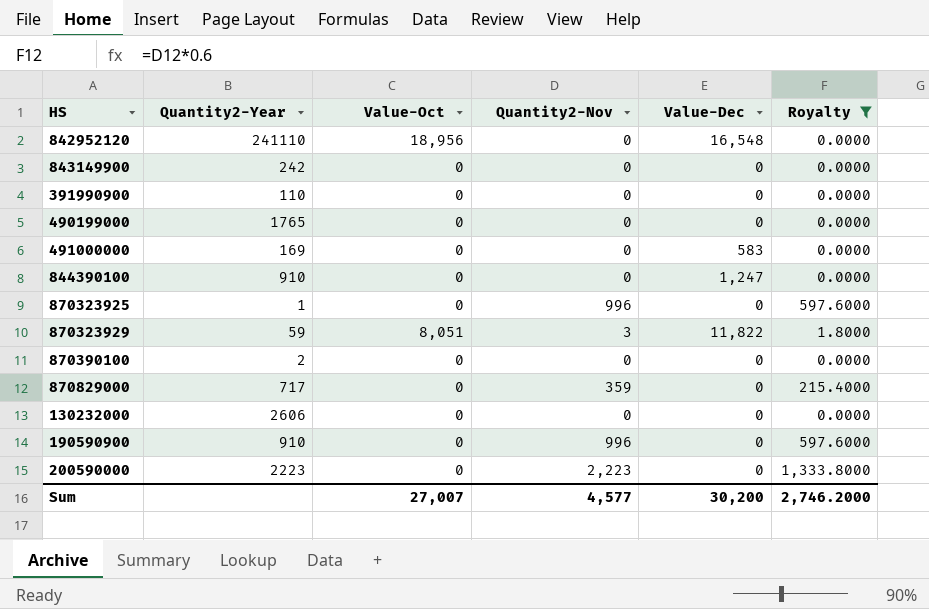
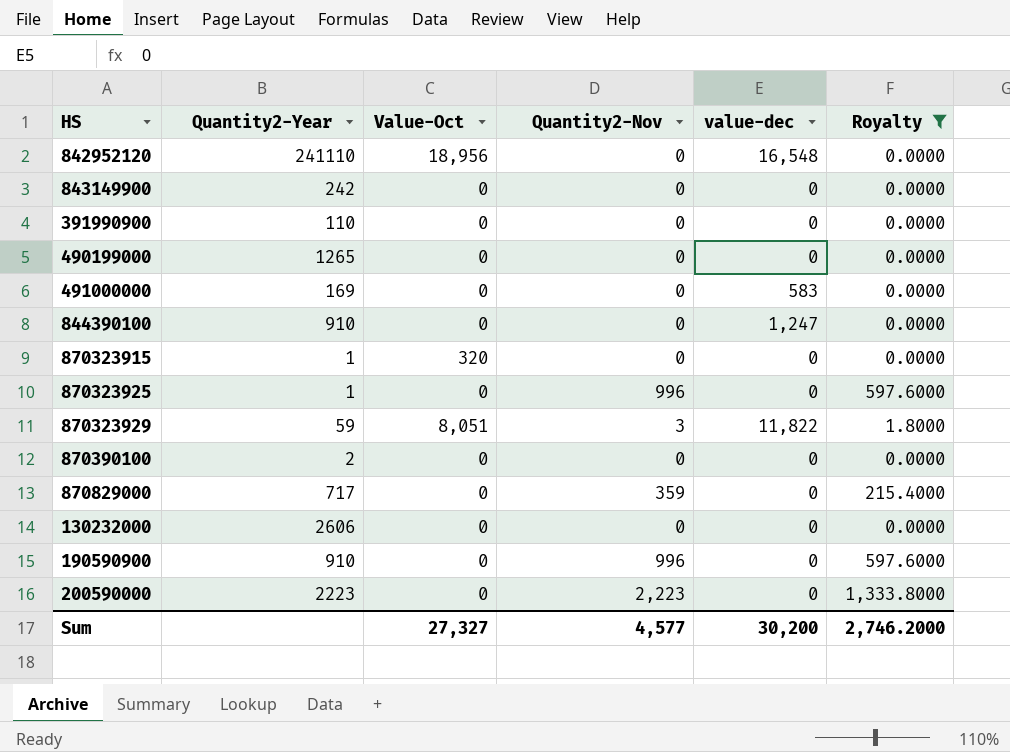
column name: Value-Dec -> value-dec
490199000 | Quantity2-Year: 1765 -> 1265
row 870323915: none -> 1 | 320 | 0 | 0 | 0.0000
Sum | Value-Oct: 27,007 -> 27,327

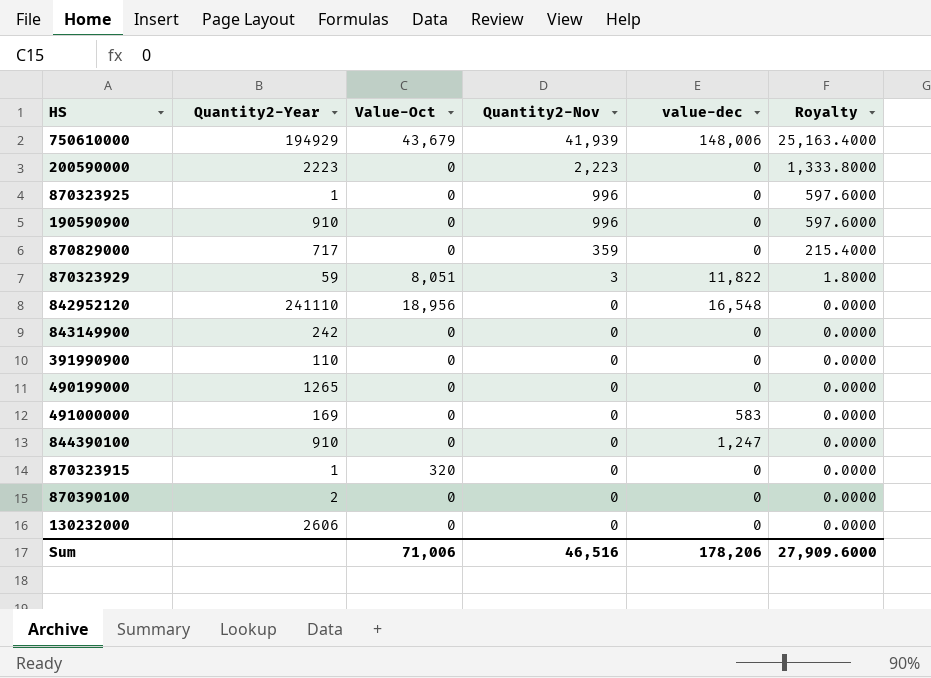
filter: Royalty != 25,163.4000 -> none
row order: none -> Quantity2-Nov descending
Sum | Value-Oct: 27,327 -> 71,006
Sum | Quantity2-Nov: 4,577 -> 46,516
Sum | value-dec: 30,200 -> 178,206
Sum | Royalty: 2,746.2000 -> 27,909.6000

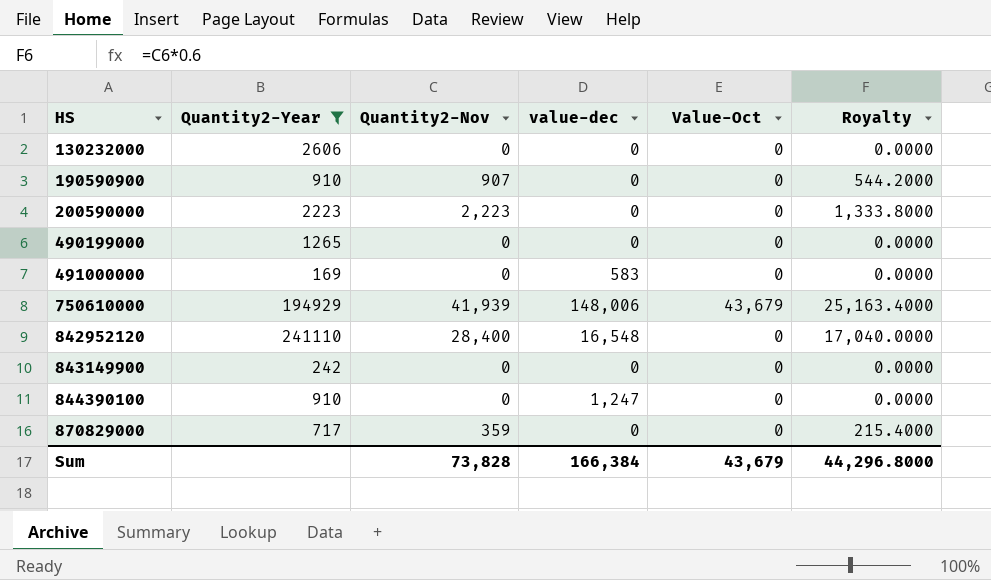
filter: none -> Quantity2-Year >= 169
row order: Quantity2-Nov descending -> HS ascending
column Value-Oct | position: 3 -> 5
190590900 | Quantity2-Nov: 996 -> 907
190590900 | Royalty: 597.6000 -> 544.2000
842952120 | Quantity2-Nov: 0 -> 28,400
842952120 | Value-Oct: 18,956 -> 0
842952120 | Royalty: 0.0000 -> 17,040.0000
Sum | Quantity2-Nov: 46,516 -> 73,828
Sum | value-dec: 178,206 -> 166,384
Sum | Value-Oct: 71,006 -> 43,679
Sum | Royalty: 27,909.6000 -> 44,296.8000

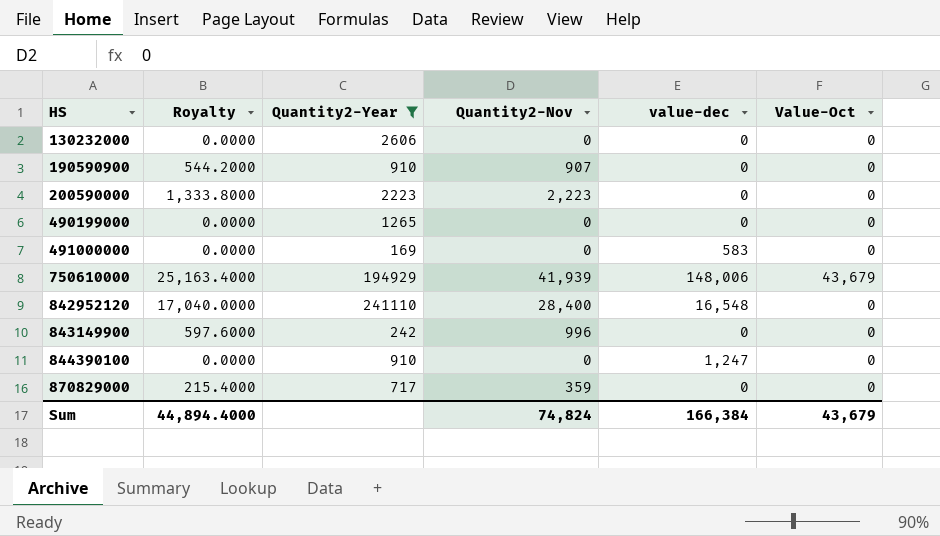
column Royalty | position: 6 -> 2
843149900 | Royalty: 0.0000 -> 597.6000
843149900 | Quantity2-Nov: 0 -> 996
Sum | Royalty: 44,296.8000 -> 44,894.4000
Sum | Quantity2-Nov: 73,828 -> 74,824

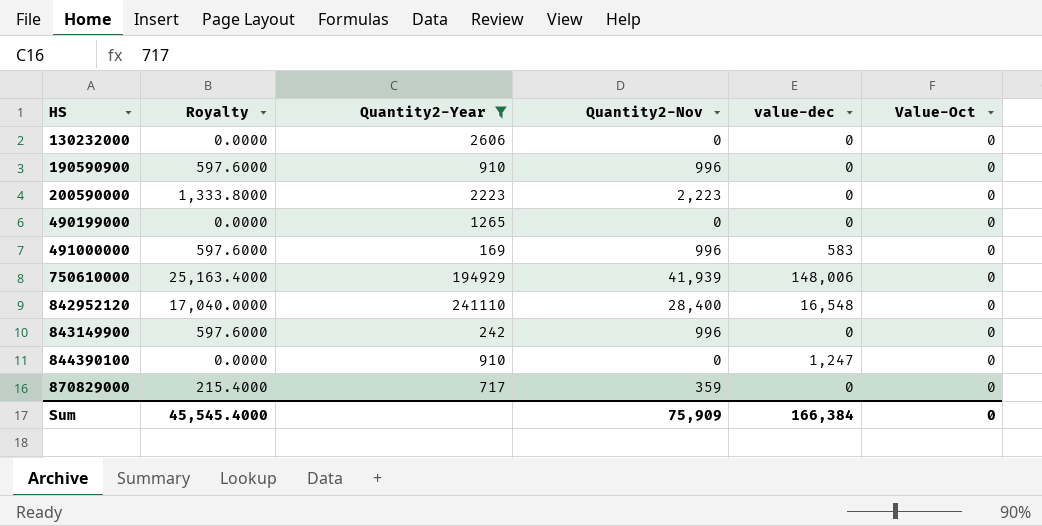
190590900 | Royalty: 544.2000 -> 597.6000
190590900 | Quantity2-Nov: 907 -> 996
491000000 | Royalty: 0.0000 -> 597.6000
491000000 | Quantity2-Nov: 0 -> 996
750610000 | Value-Oct: 43,679 -> 0
Sum | Royalty: 44,894.4000 -> 45,545.4000
Sum | Quantity2-Nov: 74,824 -> 75,909
Sum | Value-Oct: 43,679 -> 0

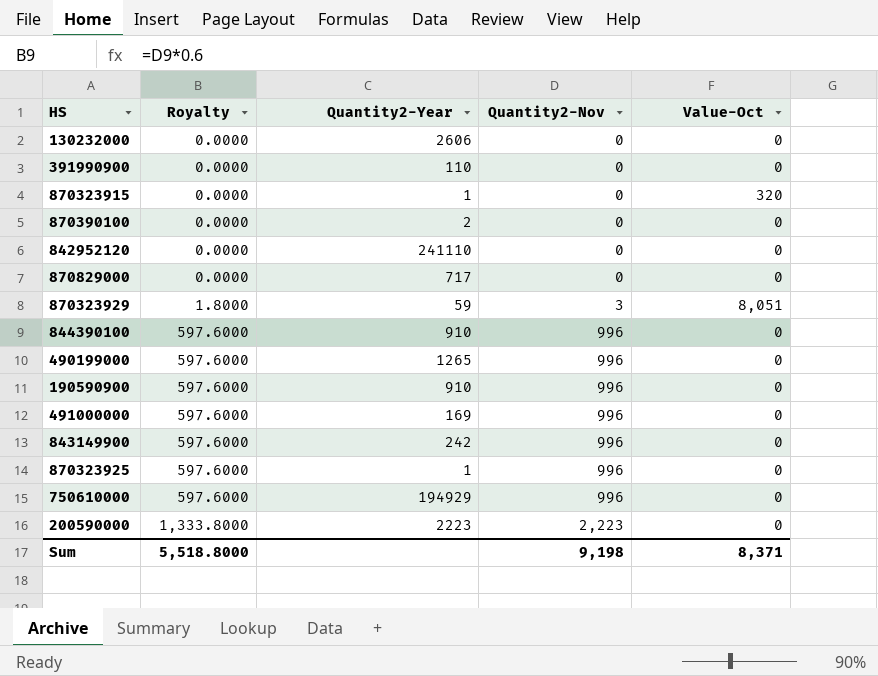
filter: Quantity2-Year >= 169 -> none
row order: HS ascending -> Royalty ascending
column value-dec | position: 5 -> none
842952120 | Royalty: 17,040.0000 -> 0.0000
842952120 | Quantity2-Nov: 28,400 -> 0
870829000 | Royalty: 215.4000 -> 0.0000
870829000 | Quantity2-Nov: 359 -> 0
844390100 | Royalty: 0.0000 -> 597.6000
844390100 | Quantity2-Nov: 0 -> 996
490199000 | Royalty: 0.0000 -> 597.6000
490199000 | Quantity2-Nov: 0 -> 996
750610000 | Royalty: 25,163.4000 -> 597.6000
750610000 | Quantity2-Nov: 41,939 -> 996
Sum | Royalty: 45,545.4000 -> 5,518.8000
Sum | Quantity2-Nov: 75,909 -> 9,198
Sum | Value-Oct: 0 -> 8,371

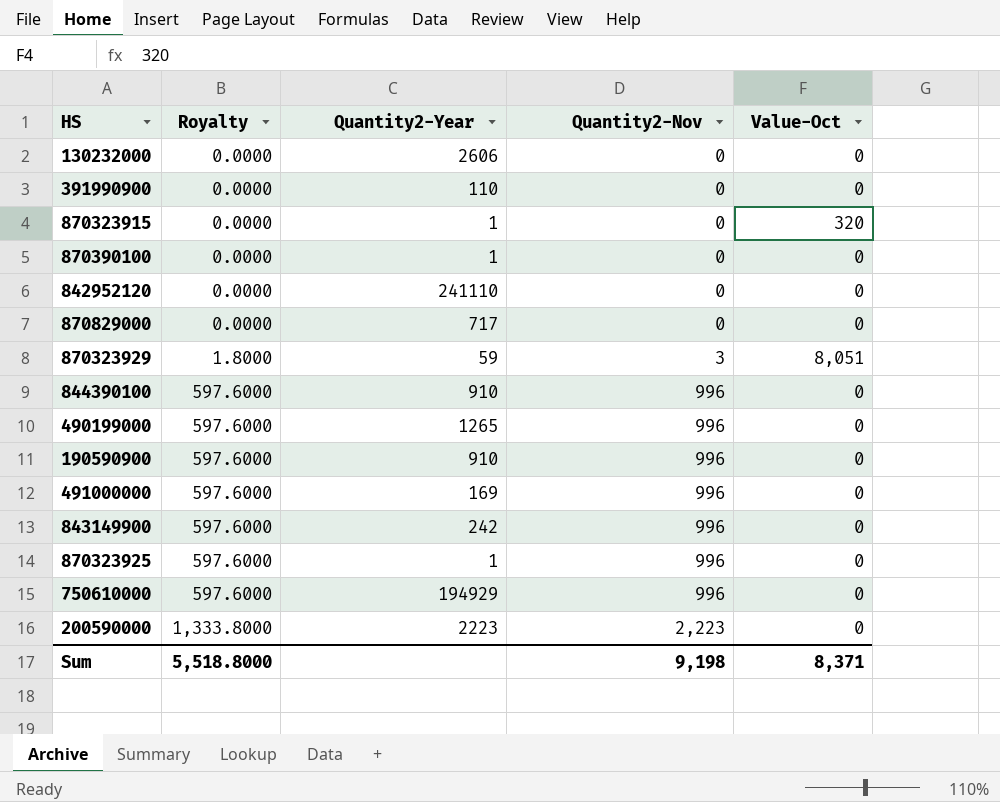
870390100 | Quantity2-Year: 2 -> 1

